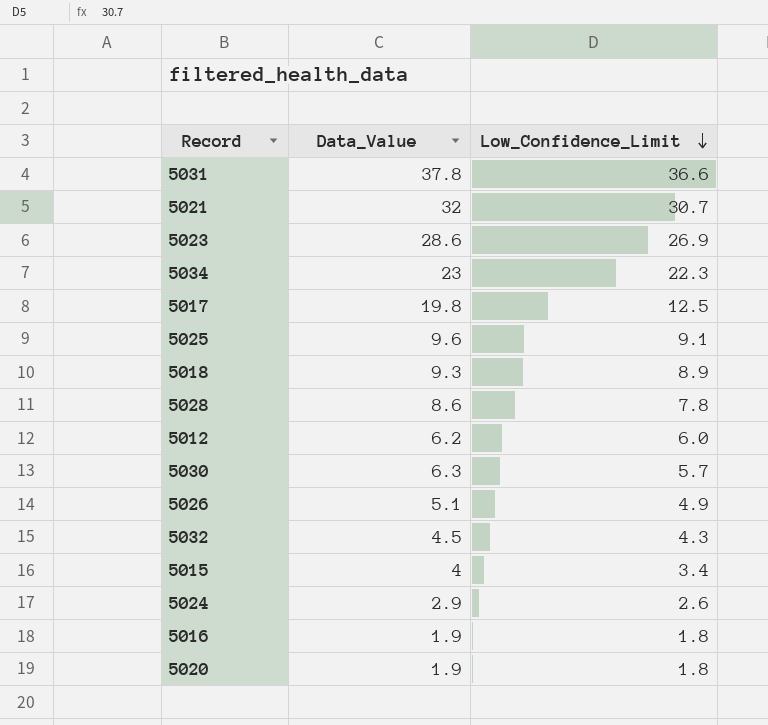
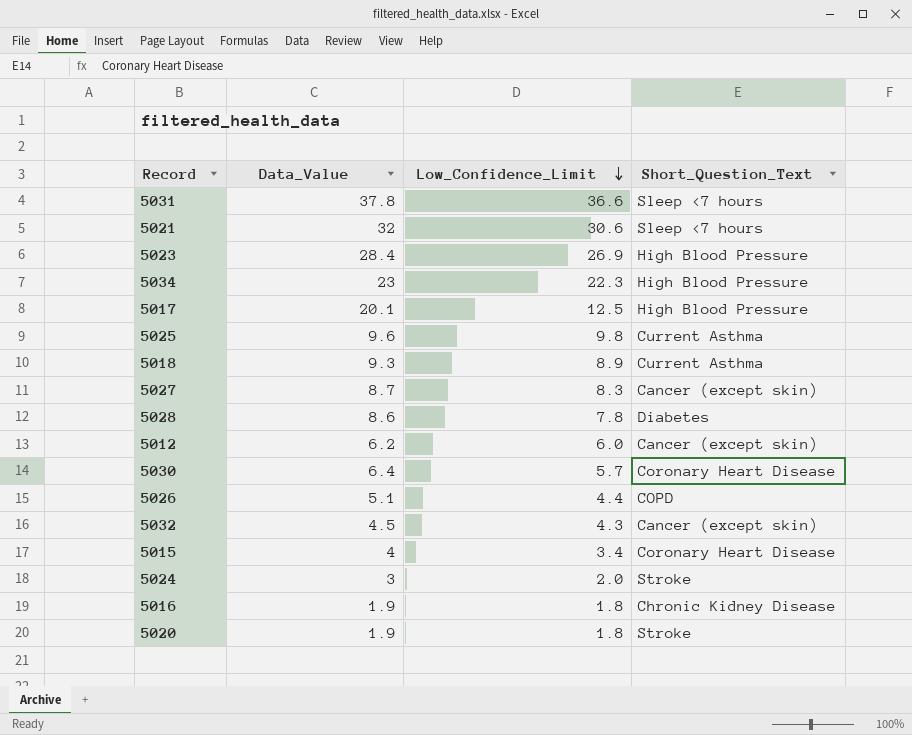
column Short_Question_Text | position: none -> 4
5021 | Low_Confidence_Limit: 30.7 -> 30.6
5023 | Data_Value: 28.6 -> 28.4
5017 | Data_Value: 19.8 -> 20.1
5025 | Low_Confidence_Limit: 9.1 -> 9.8
row 5027: none -> 8.7 | 8.3 | Cancer (except skin)
5030 | Data_Value: 6.3 -> 6.4
5026 | Low_Confidence_Limit: 4.9 -> 4.4
5024 | Data_Value: 2.9 -> 3
5024 | Low_Confidence_Limit: 2.6 -> 2.0

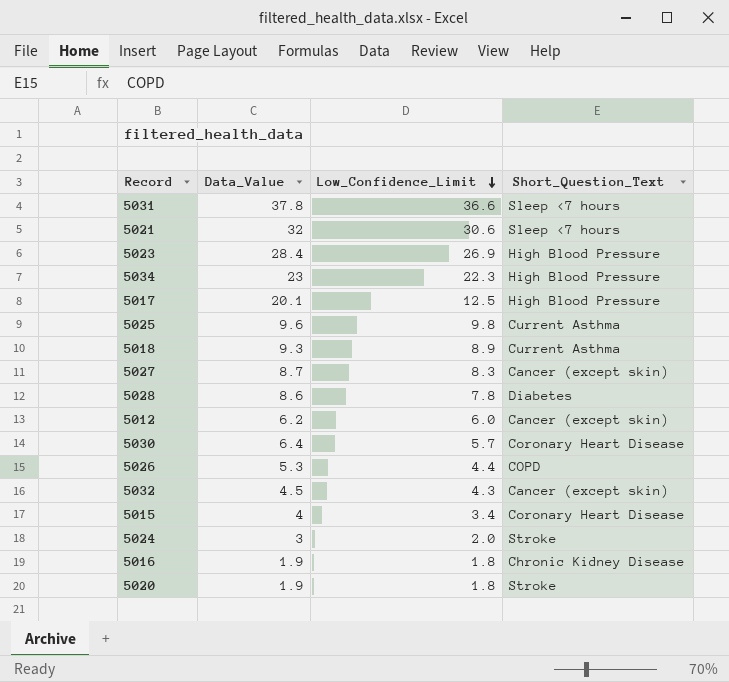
5026 | Data_Value: 5.1 -> 5.3

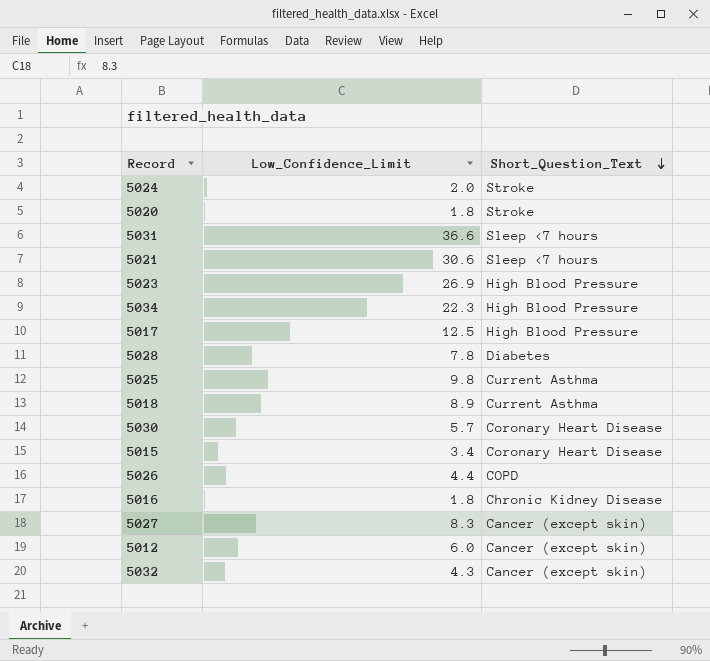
row order: Low_Confidence_Limit descending -> Short_Question_Text descending
column Data_Value | position: 2 -> none

